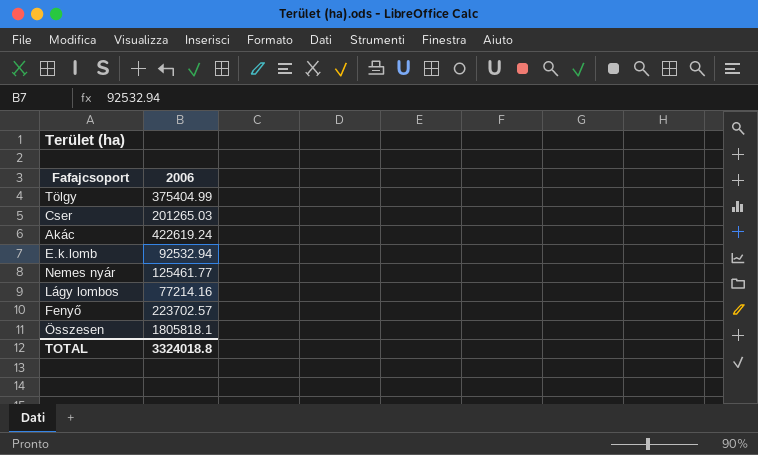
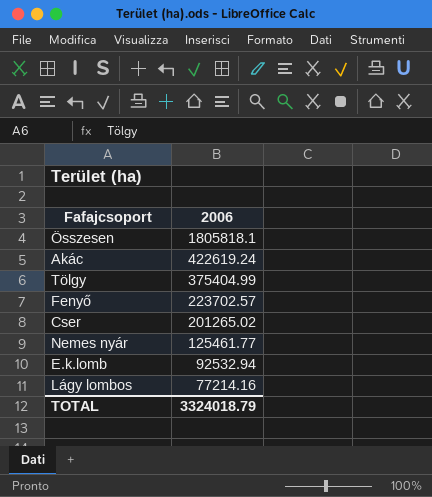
row order: none -> 2006 descending
Cser | 2006: 201265.03 -> 201265.02
TOTAL | 2006: 3324018.8 -> 3324018.79

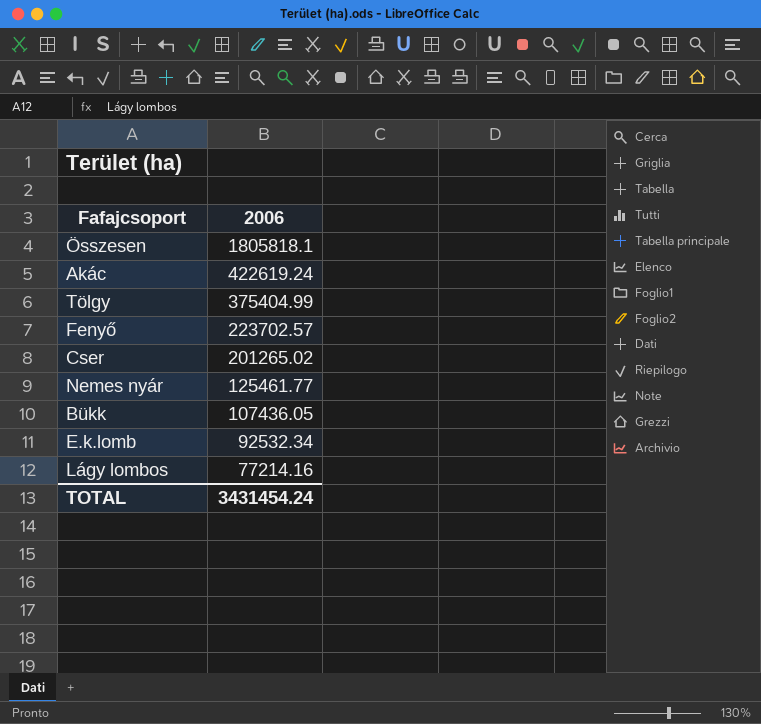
row Bükk: none -> 107436.05
E.k.lomb | 2006: 92532.94 -> 92532.34
TOTAL | 2006: 3324018.79 -> 3431454.24

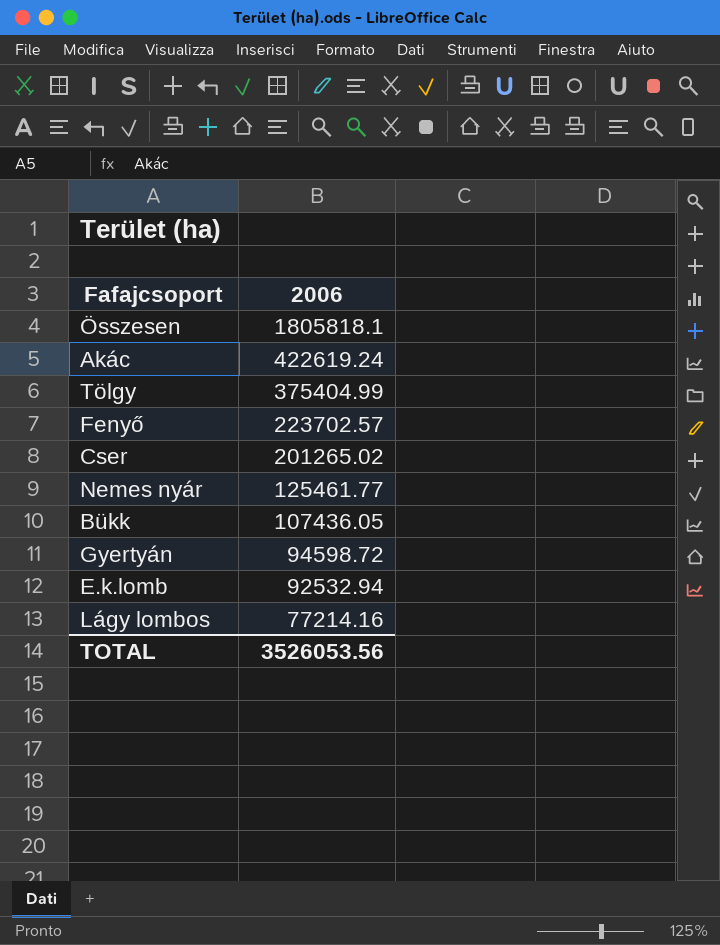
row Gyertyán: none -> 94598.72
E.k.lomb | 2006: 92532.34 -> 92532.94
TOTAL | 2006: 3431454.24 -> 3526053.56

